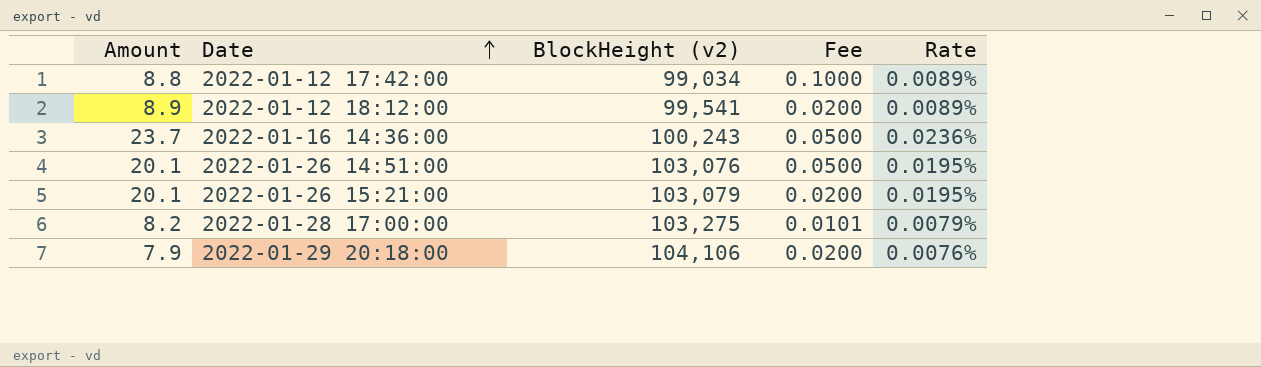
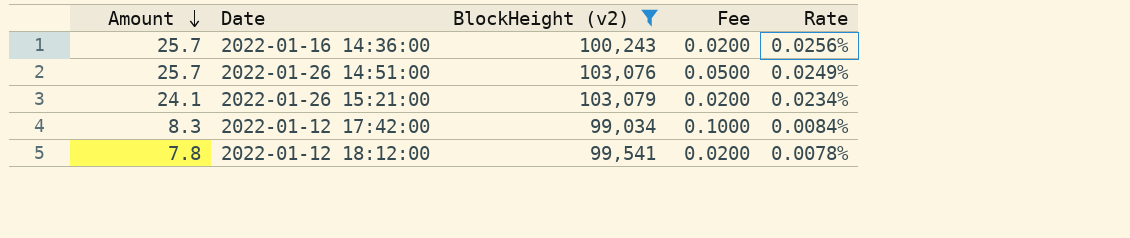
filter: none -> BlockHeight (v2) <= 103,079
row order: Date ascending -> Amount descending
2022-01-16 14:36:00 | Amount: 23.7 -> 25.7
2022-01-16 14:36:00 | Fee: 0.0500 -> 0.0200
2022-01-16 14:36:00 | Rate: 0.0236% -> 0.0256%
2022-01-26 14:51:00 | Amount: 20.1 -> 25.7
2022-01-26 14:51:00 | Rate: 0.0195% -> 0.0249%
2022-01-26 15:21:00 | Amount: 20.1 -> 24.1
2022-01-26 15:21:00 | Rate: 0.0195% -> 0.0234%
2022-01-12 17:42:00 | Amount: 8.8 -> 8.3
2022-01-12 17:42:00 | Rate: 0.0089% -> 0.0084%
2022-01-12 18:12:00 | Amount: 8.9 -> 7.8
2022-01-12 18:12:00 | Rate: 0.0089% -> 0.0078%

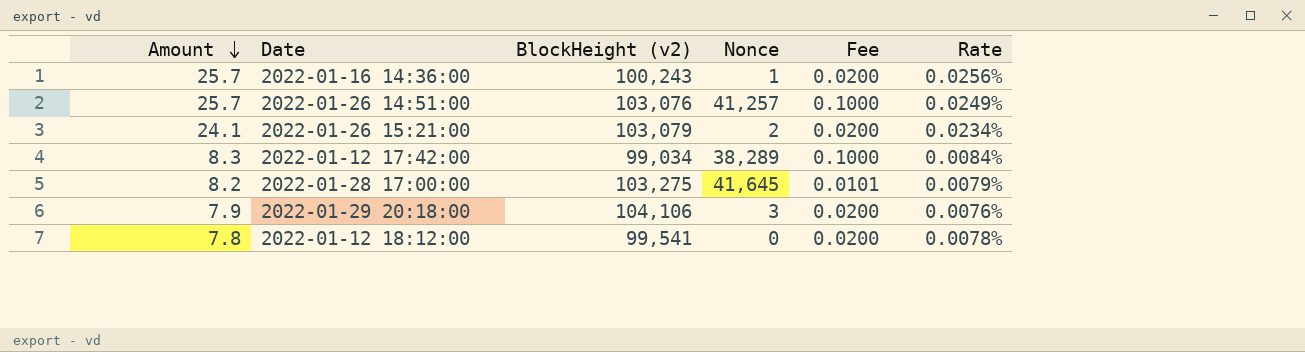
filter: BlockHeight (v2) <= 103,079 -> none
column Nonce | position: none -> 4
2022-01-26 14:51:00 | Fee: 0.0500 -> 0.1000

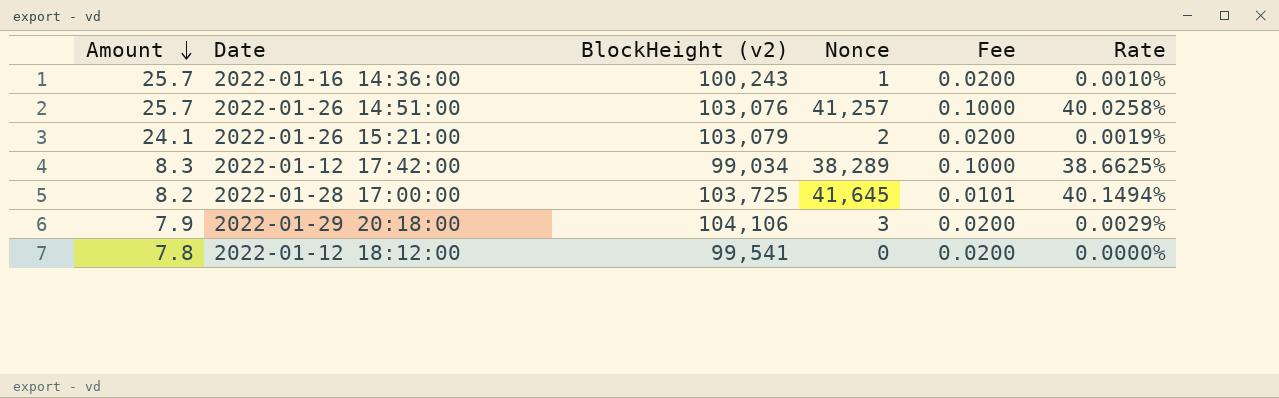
column Rate | formula: [Amount] / [BlockHeight (v2)] -> [Nonce] / [BlockHeight (v2)]
2022-01-28 17:00:00 | BlockHeight (v2): 103,275 -> 103,725

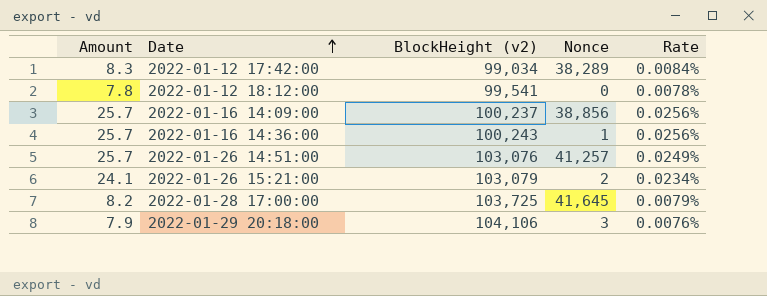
row order: Amount descending -> Date ascending
column Fee | position: 5 -> none
column Rate | formula: [Nonce] / [BlockHeight (v2)] -> [Amount] / [BlockHeight (v2)]
row 2022-01-16 14:09:00: none -> 25.7 | 100,237 | 38,856 | 0.0256%

